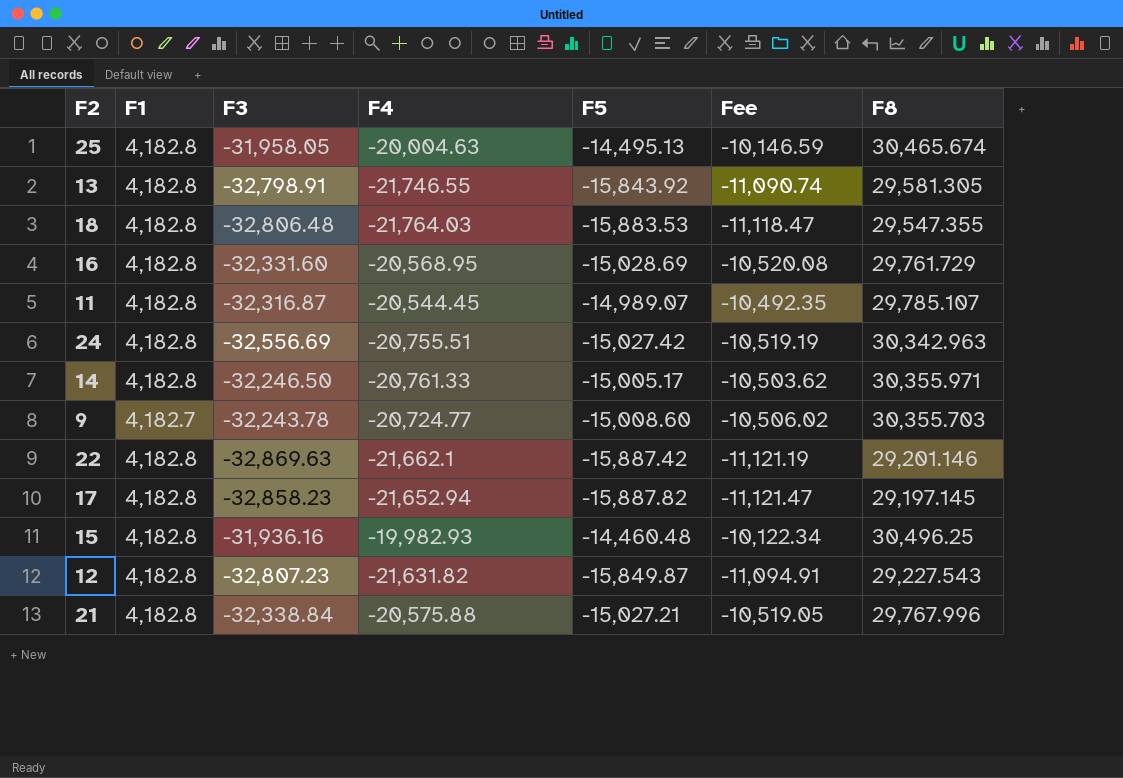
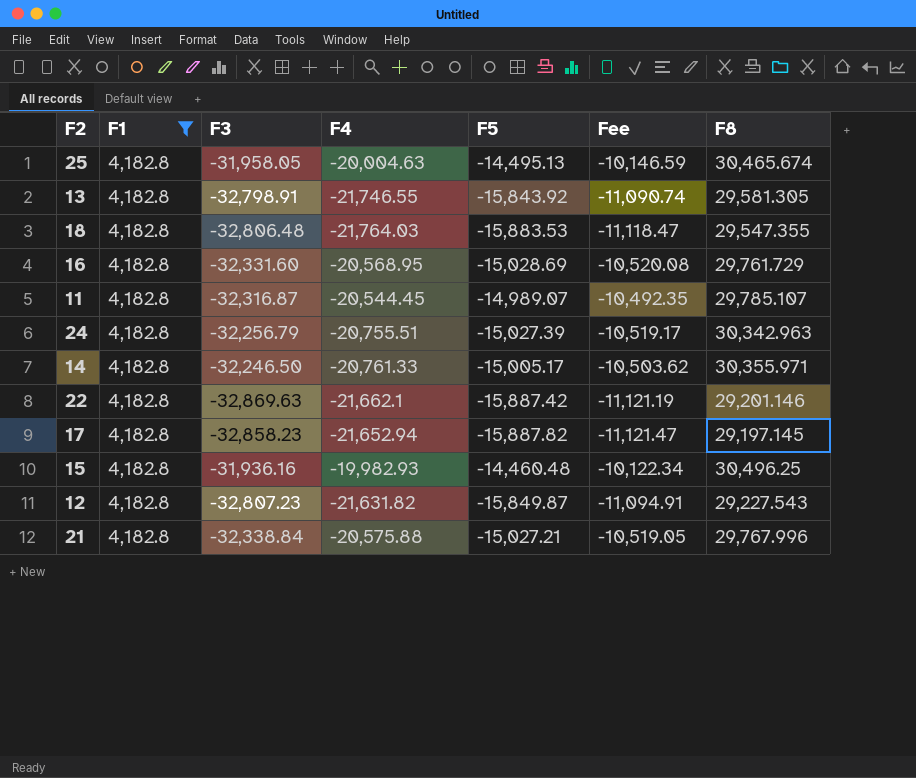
filter: none -> F1 = 4,182.8
24 | F3: -32,556.69 -> -32,256.79
24 | F5: -15,027.42 -> -15,027.39
24 | Fee: -10,519.19 -> -10,519.17

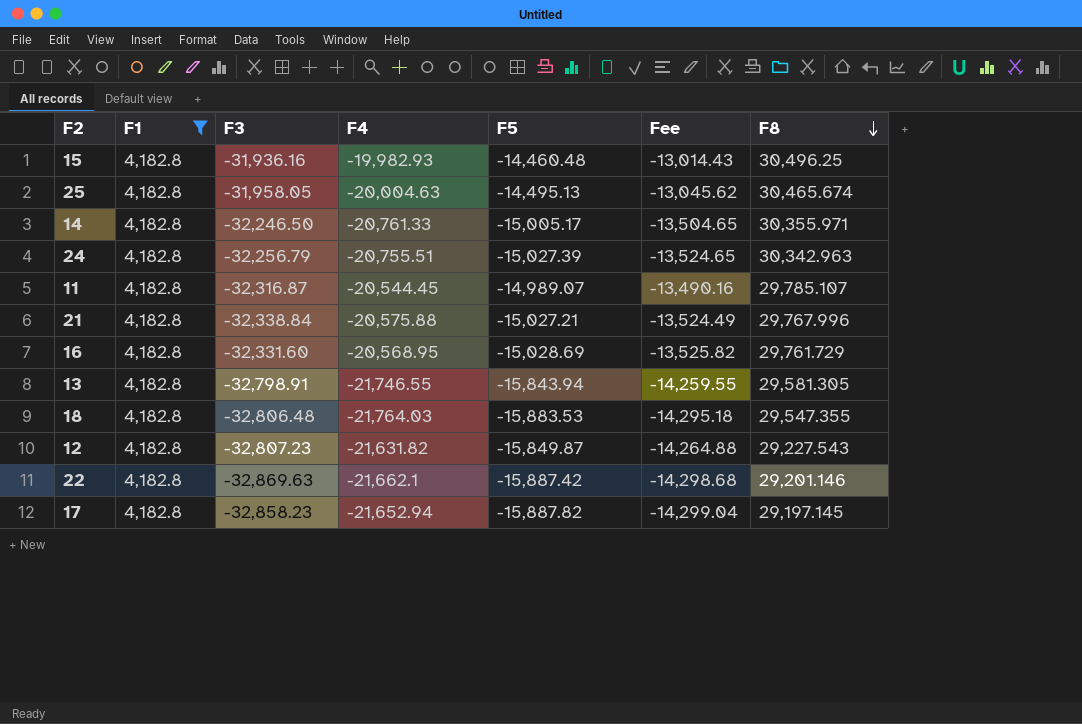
row order: none -> F8 descending
column Fee | formula: [F5] * 0.7 -> [F5] * 0.9
13 | F5: -15,843.92 -> -15,843.94

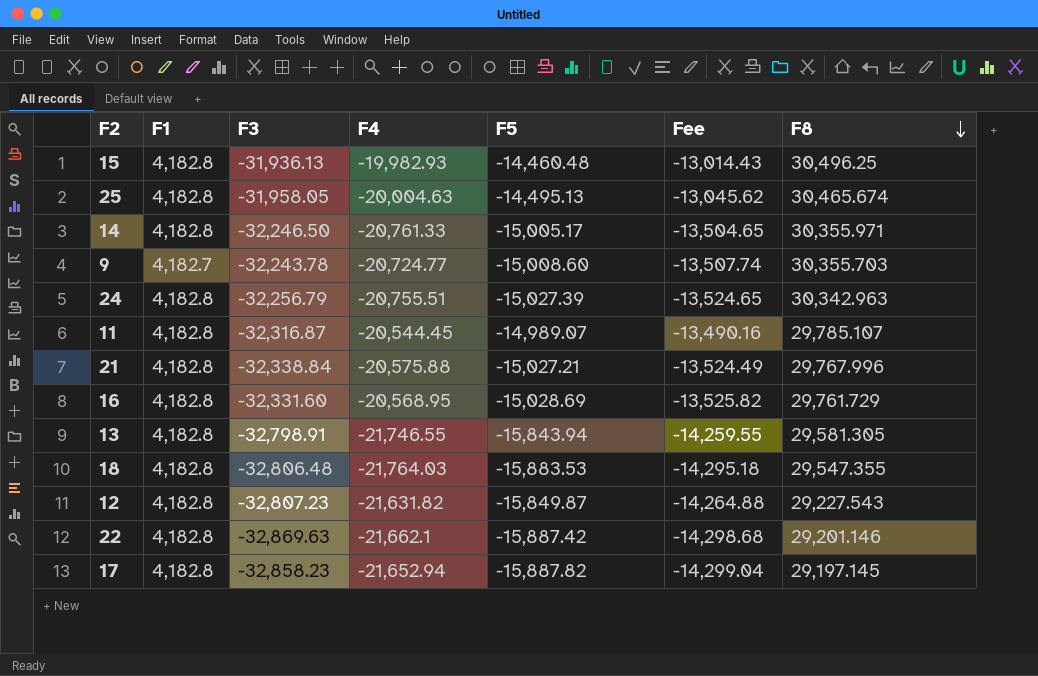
filter: F1 = 4,182.8 -> none
15 | F3: -31,936.16 -> -31,936.13

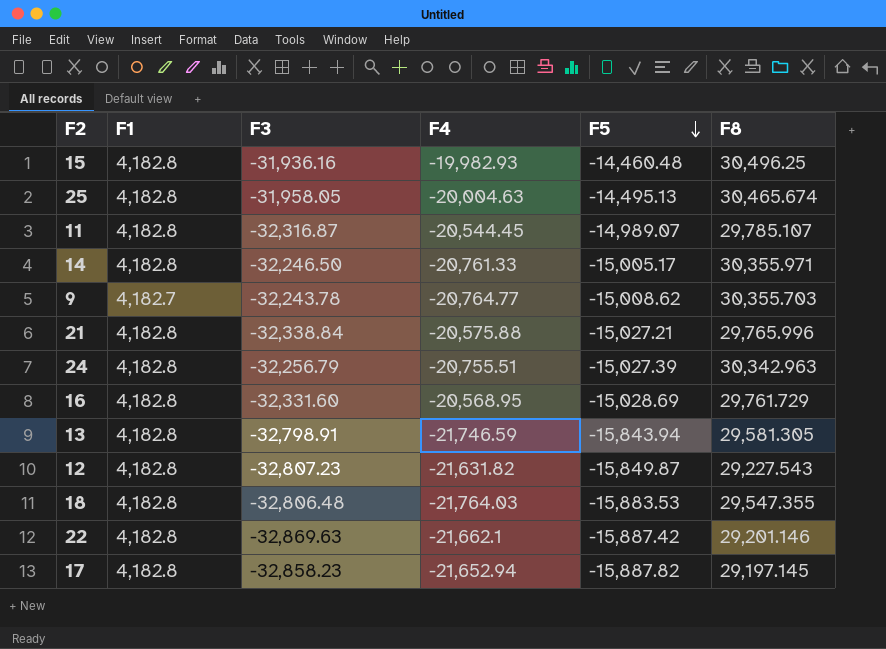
row order: F8 descending -> F5 descending
column Fee | formula: [F5] * 0.9 -> none
15 | F3: -31,936.13 -> -31,936.16
9 | F4: -20,724.77 -> -20,764.77
9 | F5: -15,008.60 -> -15,008.62
21 | F8: 29,767.996 -> 29,765.996
13 | F4: -21,746.55 -> -21,746.59

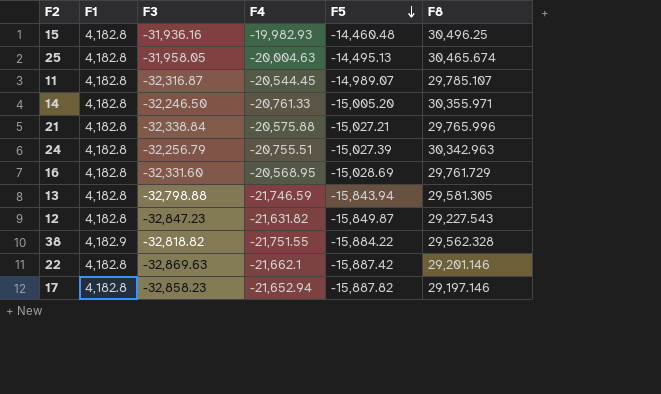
row 9: 4,182.7 | -32,243.78 | -20,764.77 | -15,008.62 | 30,355.703 -> none
row 18: 4,182.8 | -32,806.48 | -21,764.03 | -15,883.53 | 29,547.355 -> none
14 | F5: -15,005.17 -> -15,005.20
13 | F3: -32,798.91 -> -32,798.88
12 | F3: -32,807.23 -> -32,847.23
row 38: none -> 4,182.9 | -32,818.82 | -21,751.55 | -15,884.22 | 29,562.328
17 | F8: 29,197.145 -> 29,197.146

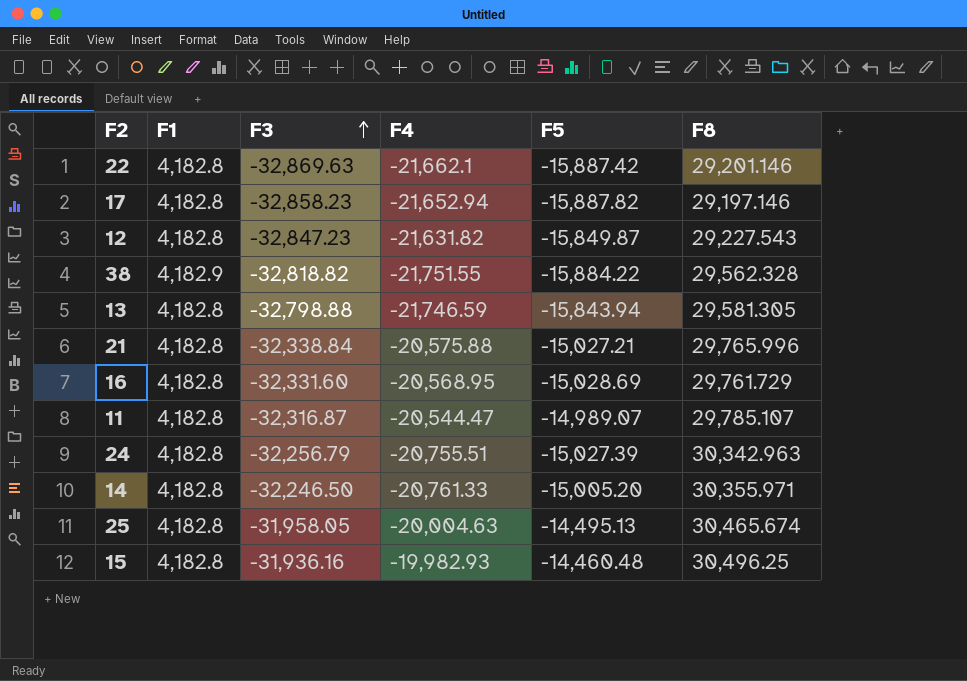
row order: F5 descending -> F3 ascending
11 | F4: -20,544.45 -> -20,544.47

